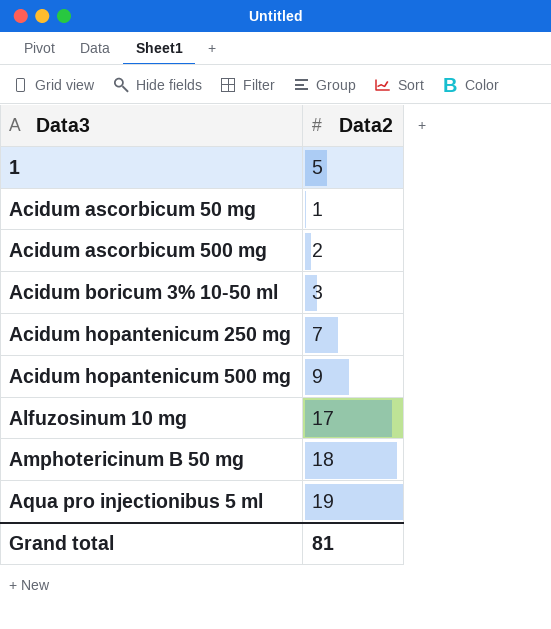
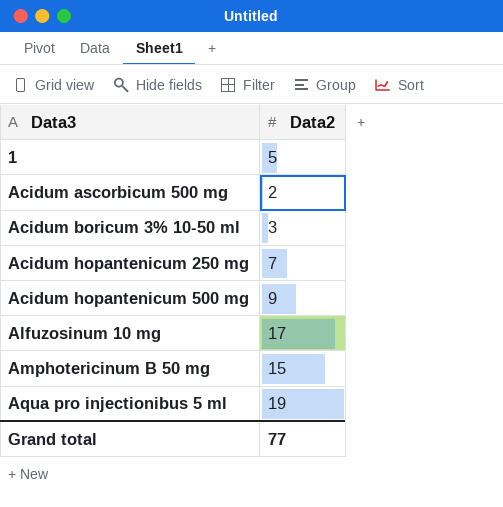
row Acidum ascorbicum 50 mg: 1 -> none
Amphotericinum B 50 mg | Data2: 18 -> 15
Grand total | Data2: 81 -> 77

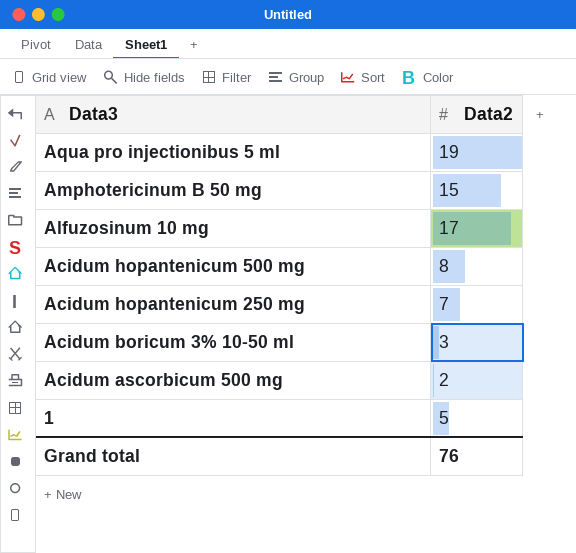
row order: Data3 ascending -> Data3 descending
Acidum hopantenicum 500 mg | Data2: 9 -> 8
Grand total | Data2: 77 -> 76

